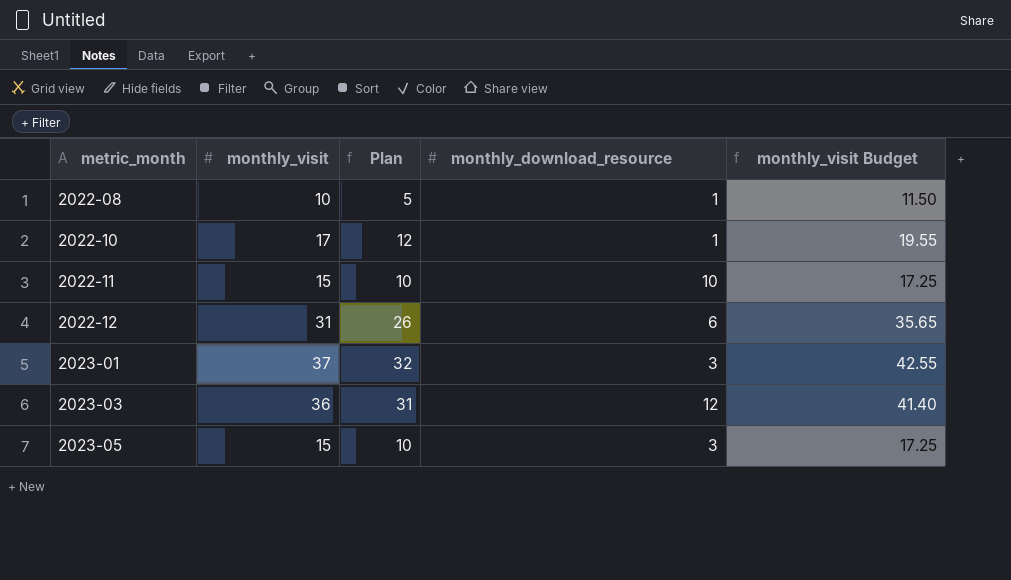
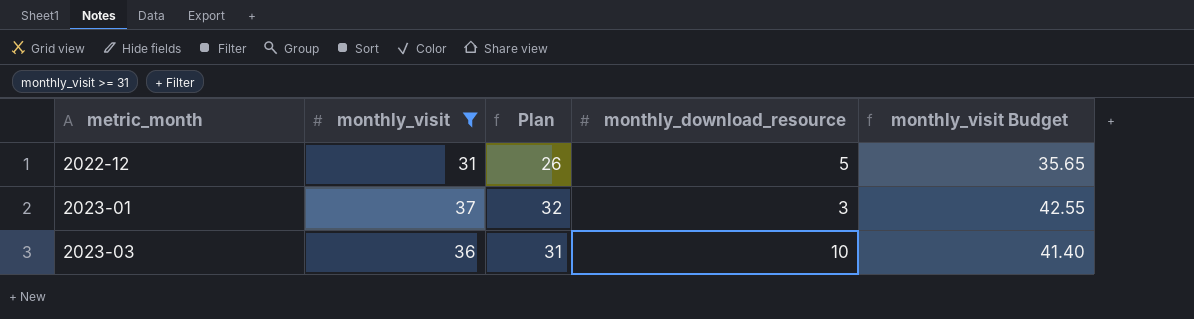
filter: none -> monthly_visit >= 31
2022-12 | monthly_download_resource: 6 -> 5
2023-03 | monthly_download_resource: 12 -> 10

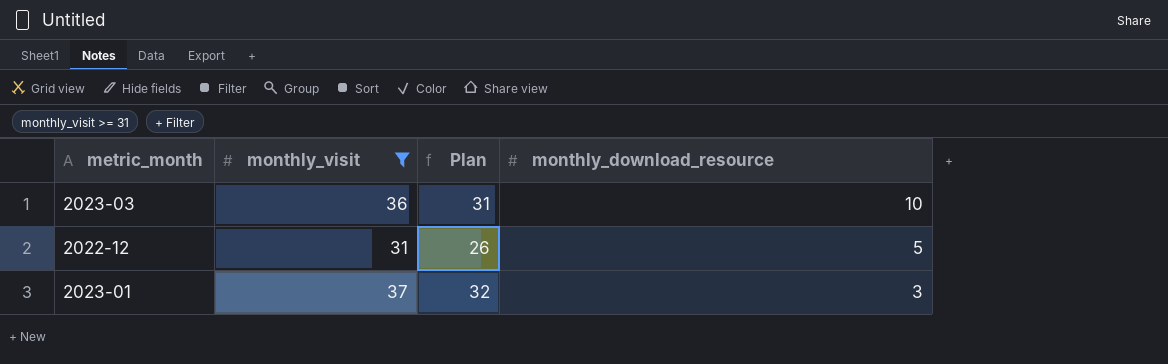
row order: metric_month ascending -> monthly_download_resource descending
column monthly_visit Budget | formula: [monthly_visit] * 1.15 -> none

